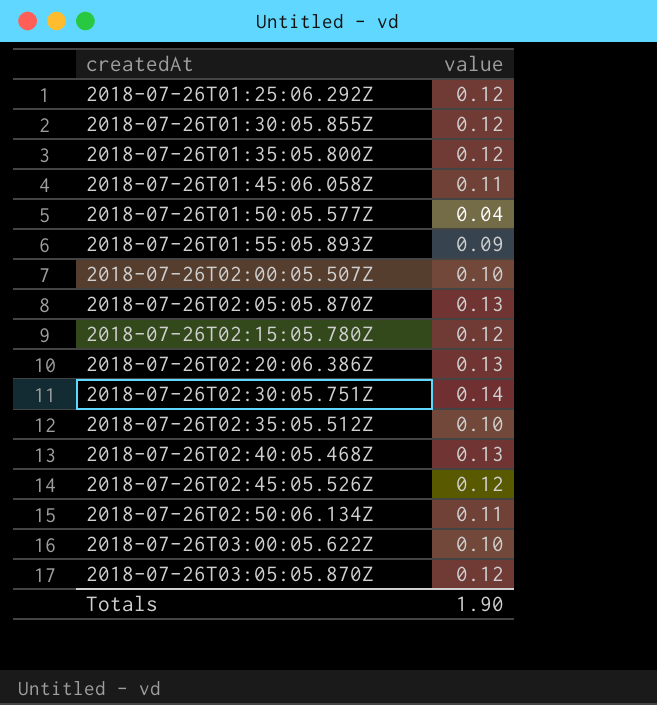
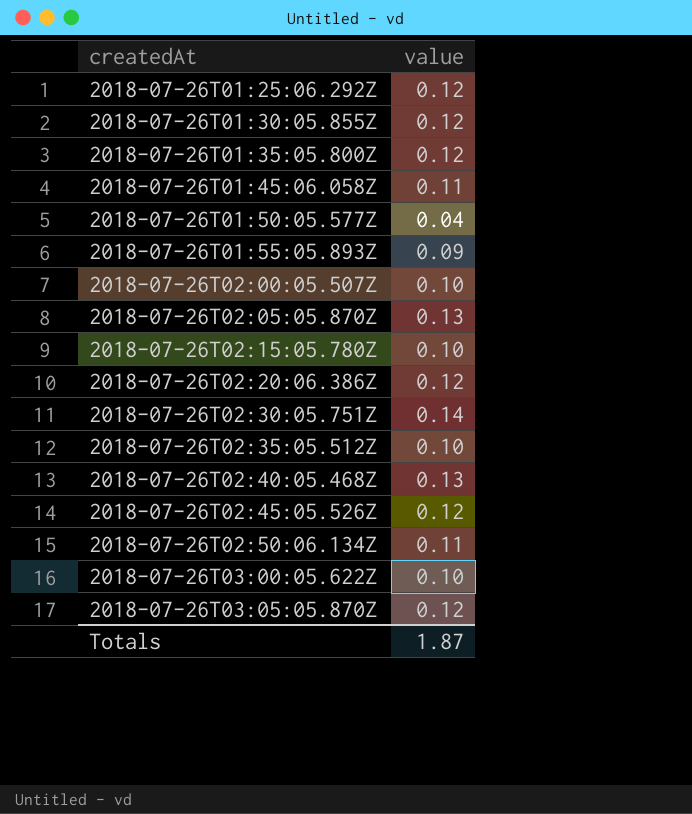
2018-07-26T02:15:05.780Z | value: 0.12 -> 0.10
2018-07-26T02:20:06.386Z | value: 0.13 -> 0.12
Totals | value: 1.90 -> 1.87

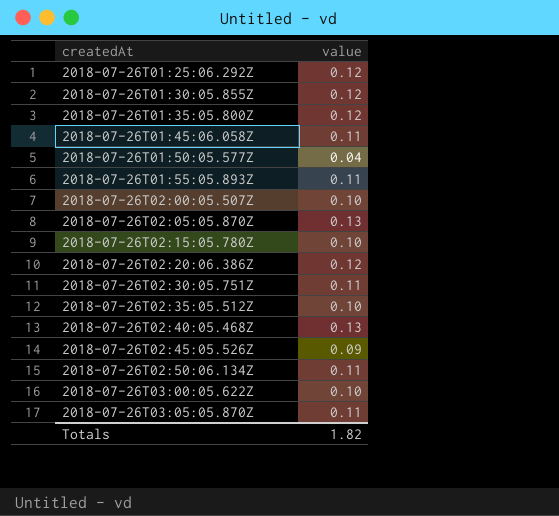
2018-07-26T01:55:05.893Z | value: 0.09 -> 0.11
2018-07-26T02:30:05.751Z | value: 0.14 -> 0.11
2018-07-26T02:45:05.526Z | value: 0.12 -> 0.09
2018-07-26T03:05:05.870Z | value: 0.12 -> 0.11
Totals | value: 1.87 -> 1.82

